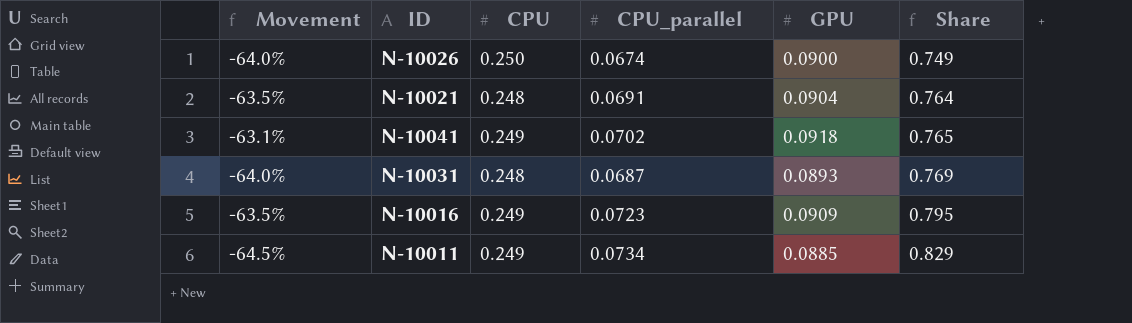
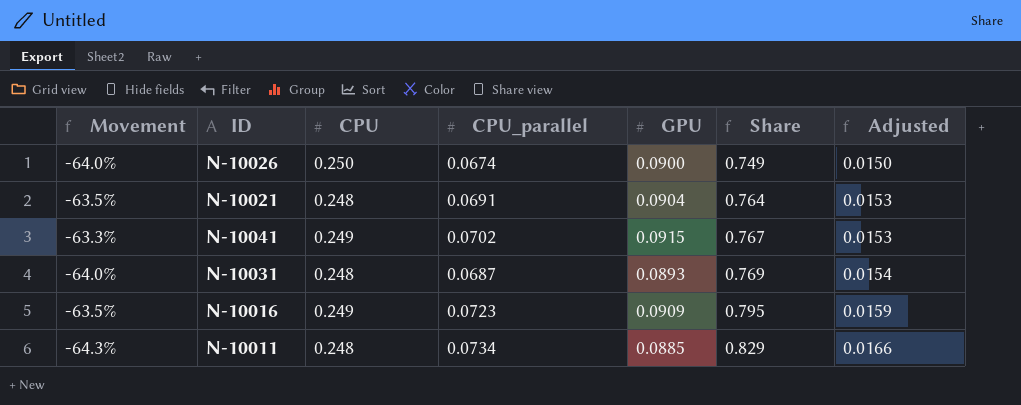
column Adjusted | formula: none -> [Share] * 0.02
N-10041 | Movement: -63.1% -> -63.3%
N-10041 | GPU: 0.0918 -> 0.0915
N-10041 | Share: 0.765 -> 0.767
N-10011 | Movement: -64.5% -> -64.3%
N-10011 | CPU: 0.249 -> 0.248

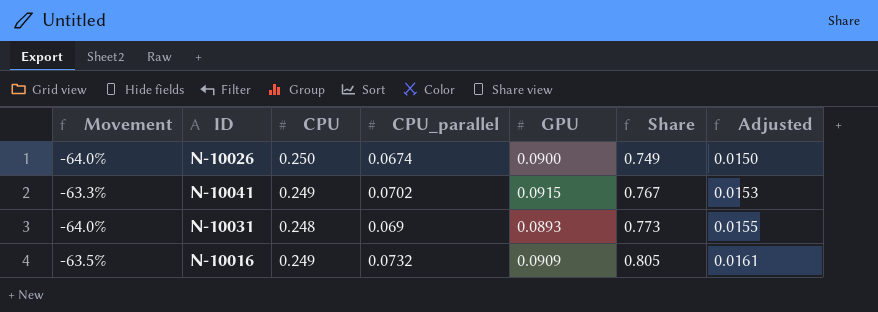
row N-10021: -63.5% | 0.248 | 0.0691 | 0.0904 | 0.764 | 0.0153 -> none
row N-10011: -64.3% | 0.248 | 0.0734 | 0.0885 | 0.829 | 0.0166 -> none
N-10031 | CPU_parallel: 0.0687 -> 0.069
N-10031 | Share: 0.769 -> 0.773
N-10031 | Adjusted: 0.0154 -> 0.0155
N-10016 | CPU_parallel: 0.0723 -> 0.0732
N-10016 | Share: 0.795 -> 0.805
N-10016 | Adjusted: 0.0159 -> 0.0161

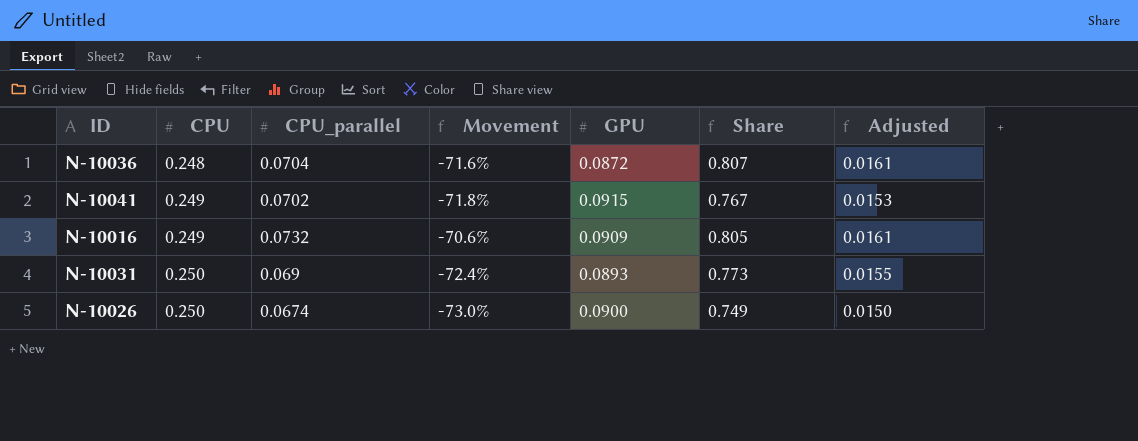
row order: Share ascending -> CPU ascending
column Movement | formula: ([GPU] - [CPU]) / [CPU] -> ([CPU_parallel] - [CPU]) / [CPU]
column Movement | position: 1 -> 4
row N-10036: none -> 0.248 | 0.0704 | -71.6% | 0.0872 | 0.807 | 0.0161
N-10031 | CPU: 0.248 -> 0.250

